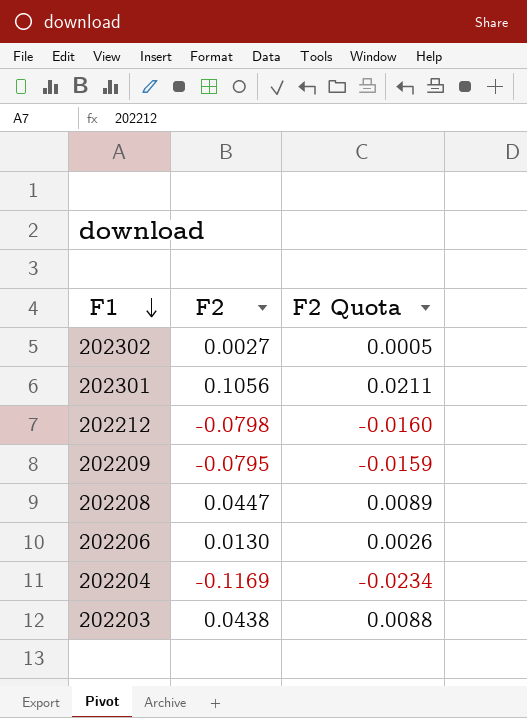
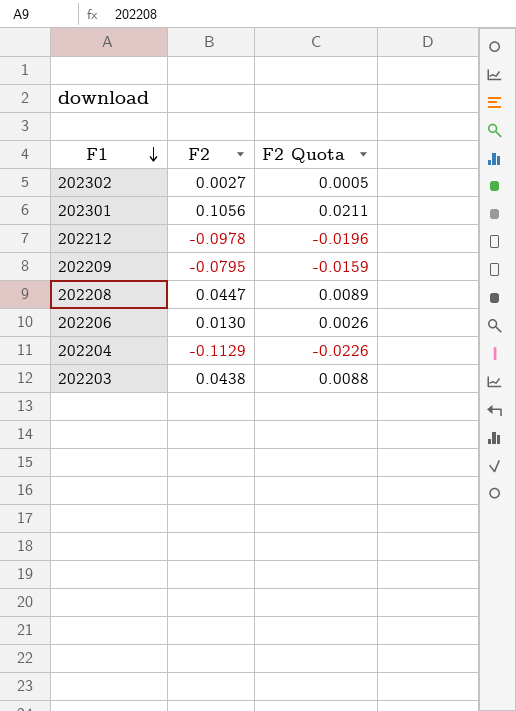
202212 | F2: -0.0798 -> -0.0978
202212 | F2 Quota: -0.0160 -> -0.0196
202204 | F2: -0.1169 -> -0.1129
202204 | F2 Quota: -0.0234 -> -0.0226

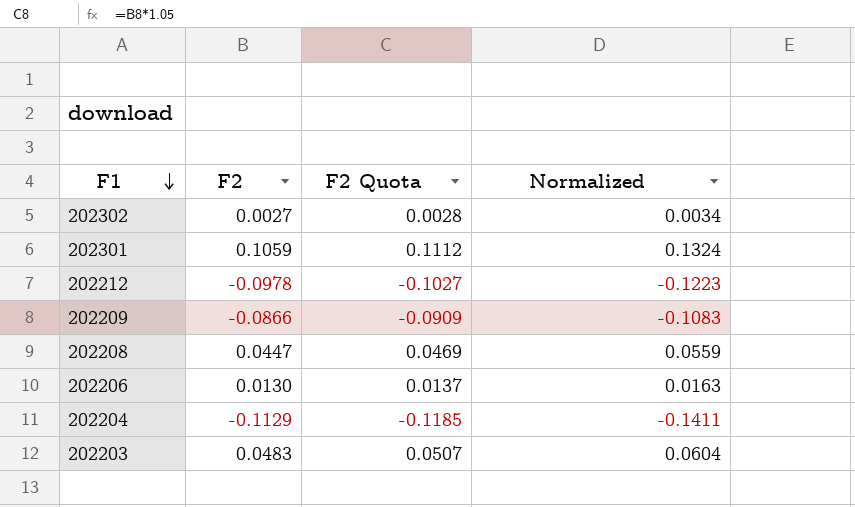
column F2 Quota | formula: [F2] * 0.2 -> [F2] * 1.05
column Normalized | formula: none -> [F2] * 1.25
202301 | F2: 0.1056 -> 0.1059
202209 | F2: -0.0795 -> -0.0866
202203 | F2: 0.0438 -> 0.0483

